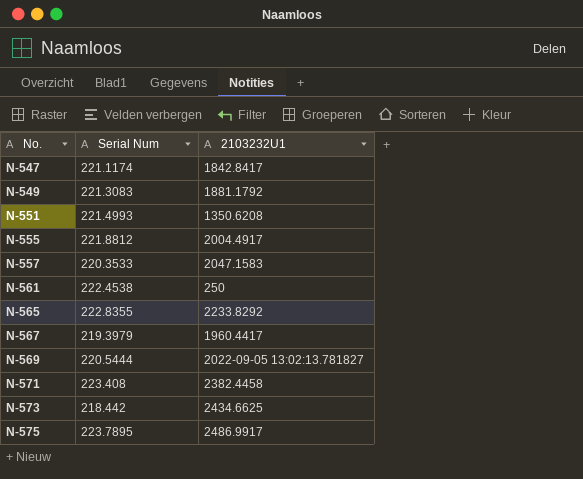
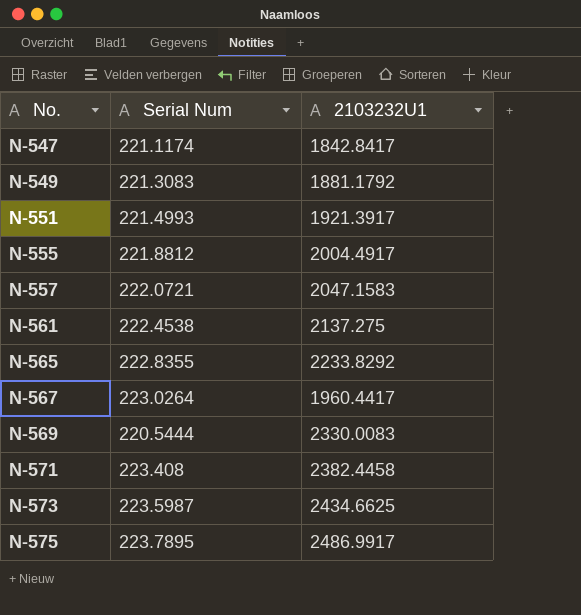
N-551 | 2103232U1: 1350.6208 -> 1921.3917
N-557 | Serial Num: 220.3533 -> 222.0721
N-561 | 2103232U1: 250 -> 2137.275
N-567 | Serial Num: 219.3979 -> 223.0264
N-569 | 2103232U1: 2022-09-05 13:02:13.781827 -> 2330.0083
N-573 | Serial Num: 218.442 -> 223.5987

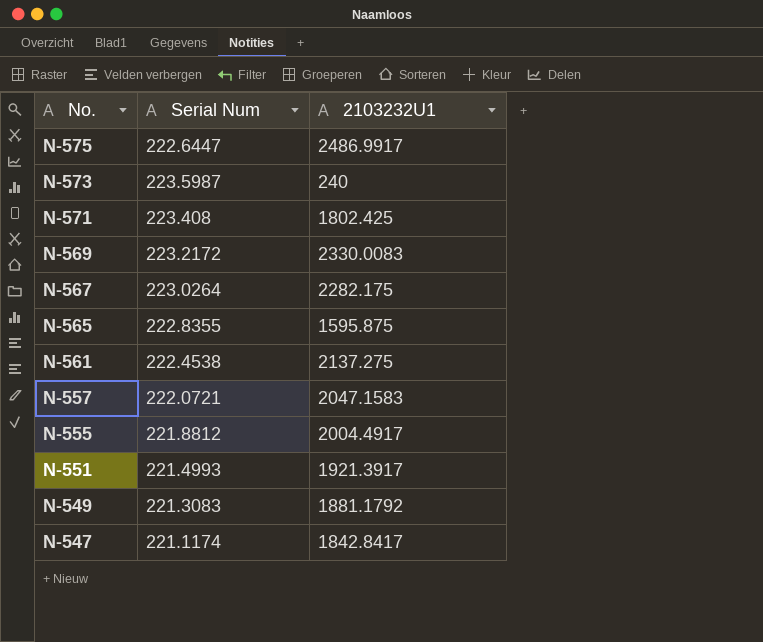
row order: No. ascending -> No. descending
N-575 | Serial Num: 223.7895 -> 222.6447
N-573 | 2103232U1: 2434.6625 -> 240
N-571 | 2103232U1: 2382.4458 -> 1802.425
N-569 | Serial Num: 220.5444 -> 223.2172
N-567 | 2103232U1: 1960.4417 -> 2282.175
N-565 | 2103232U1: 2233.8292 -> 1595.875

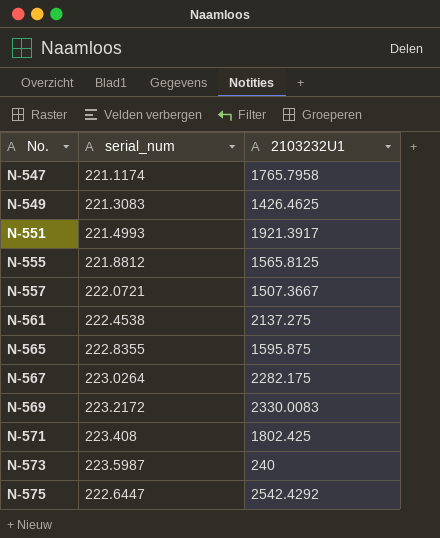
row order: No. descending -> No. ascending
column name: Serial Num -> serial_num
N-547 | 2103232U1: 1842.8417 -> 1765.7958
N-549 | 2103232U1: 1881.1792 -> 1426.4625
N-555 | 2103232U1: 2004.4917 -> 1565.8125
N-557 | 2103232U1: 2047.1583 -> 1507.3667
N-575 | 2103232U1: 2486.9917 -> 2542.4292

